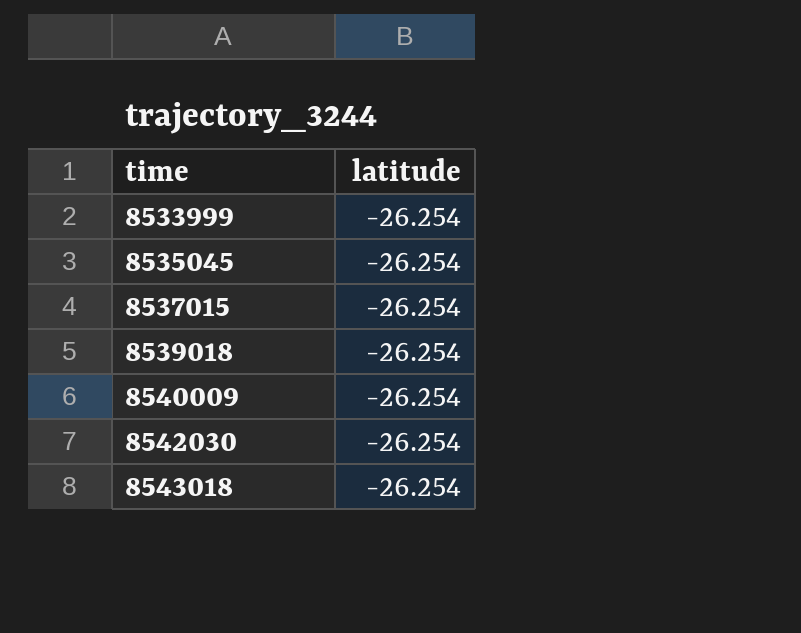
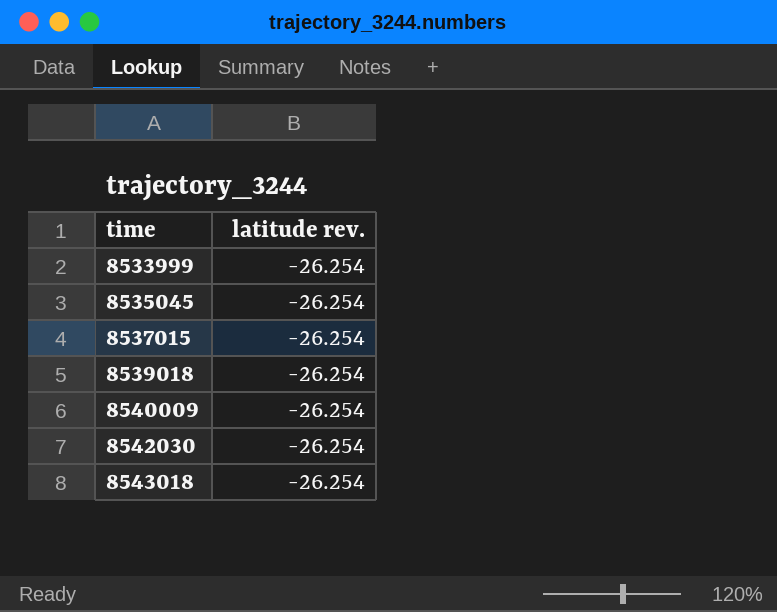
column name: latitude -> latitude rev.

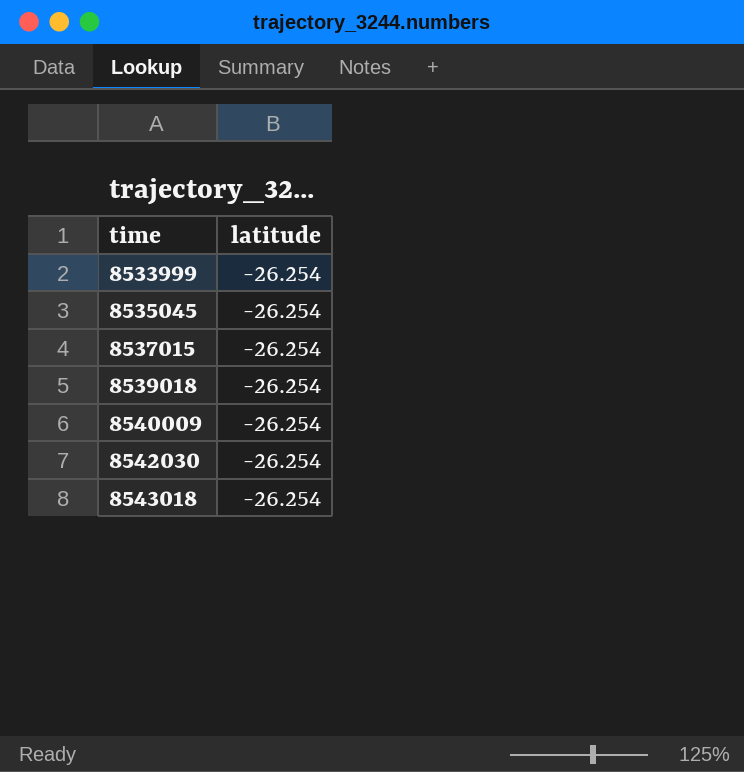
column name: latitude rev. -> latitude

